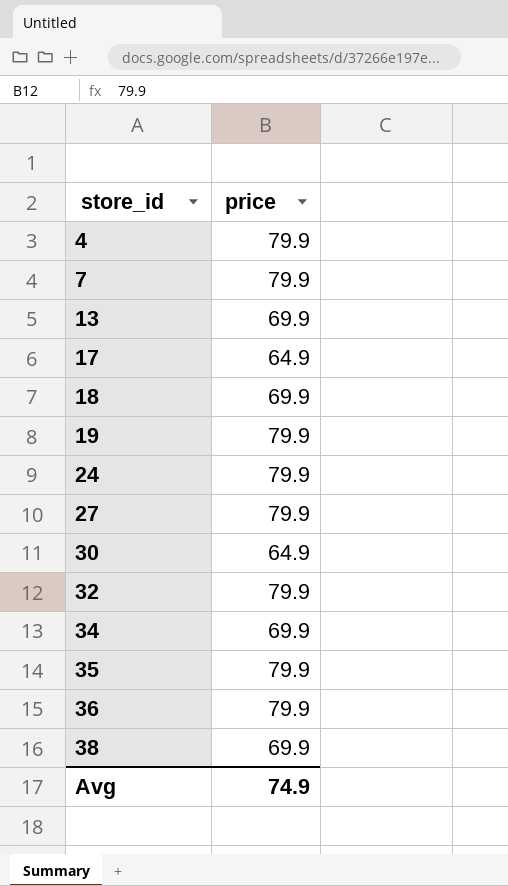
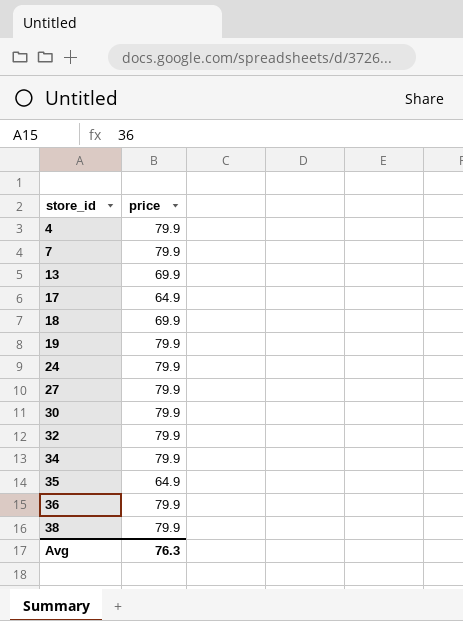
30 | price: 64.9 -> 79.9
34 | price: 69.9 -> 79.9
35 | price: 79.9 -> 64.9
38 | price: 69.9 -> 79.9
Avg | price: 74.9 -> 76.3

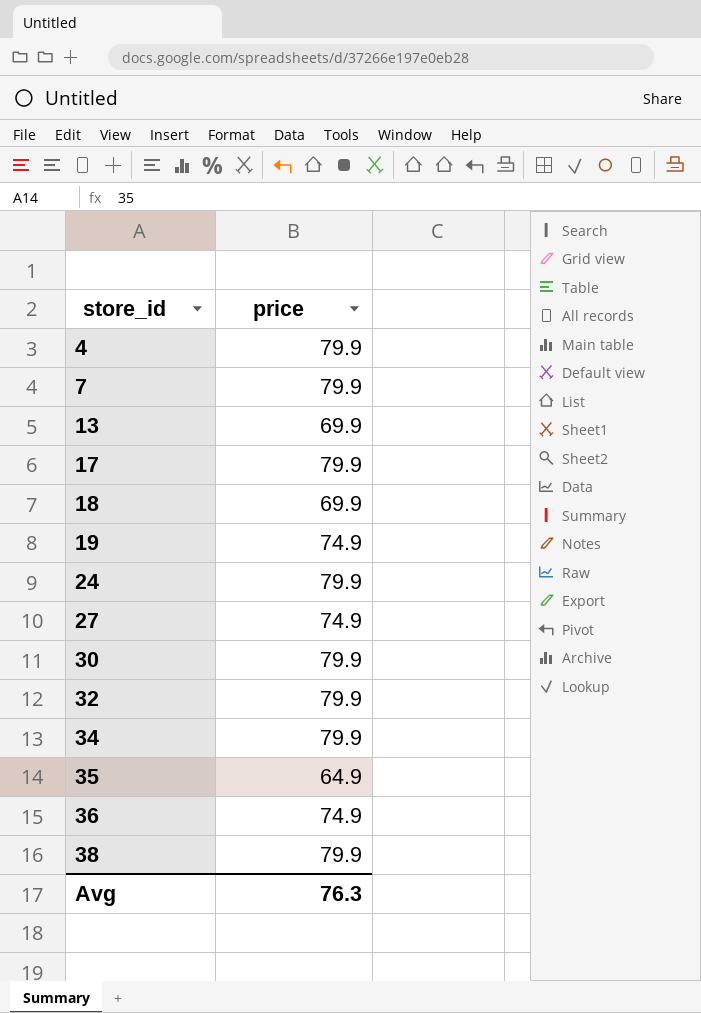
17 | price: 64.9 -> 79.9
19 | price: 79.9 -> 74.9
27 | price: 79.9 -> 74.9
36 | price: 79.9 -> 74.9

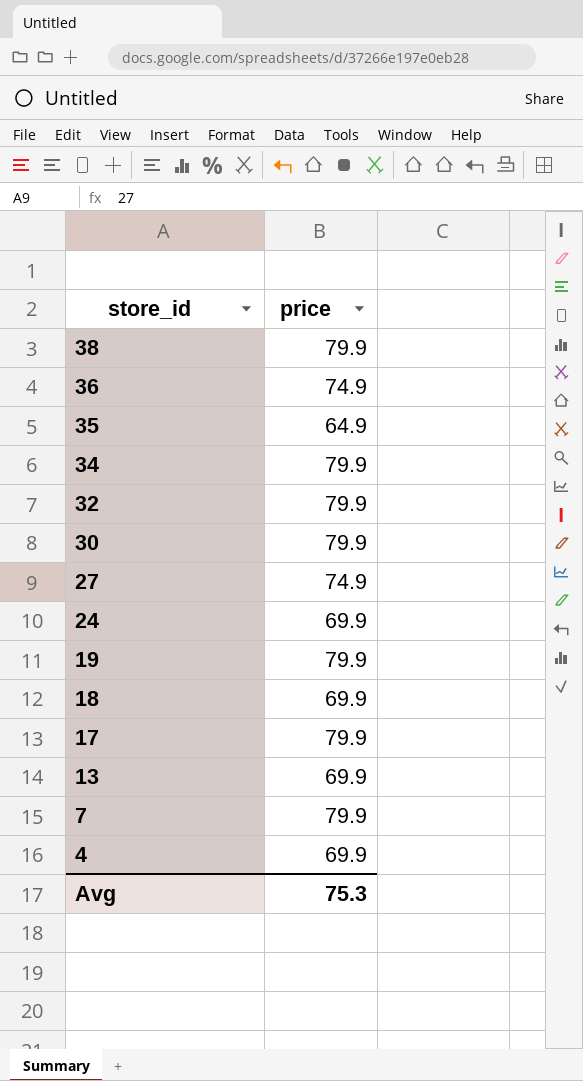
row order: store_id ascending -> store_id descending
24 | price: 79.9 -> 69.9
19 | price: 74.9 -> 79.9
4 | price: 79.9 -> 69.9
Avg | price: 76.3 -> 75.3

